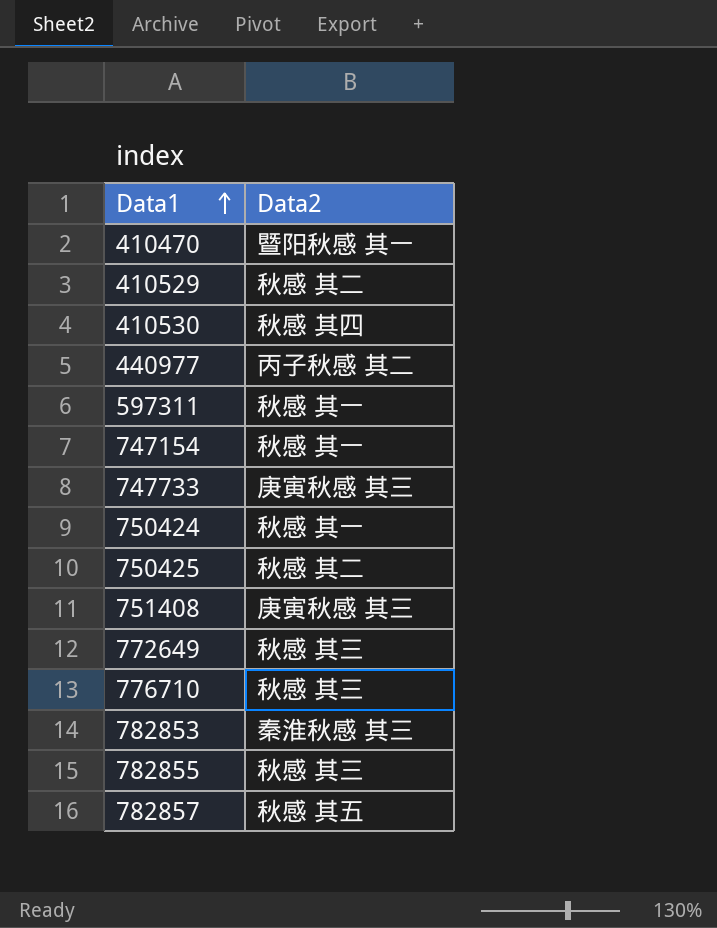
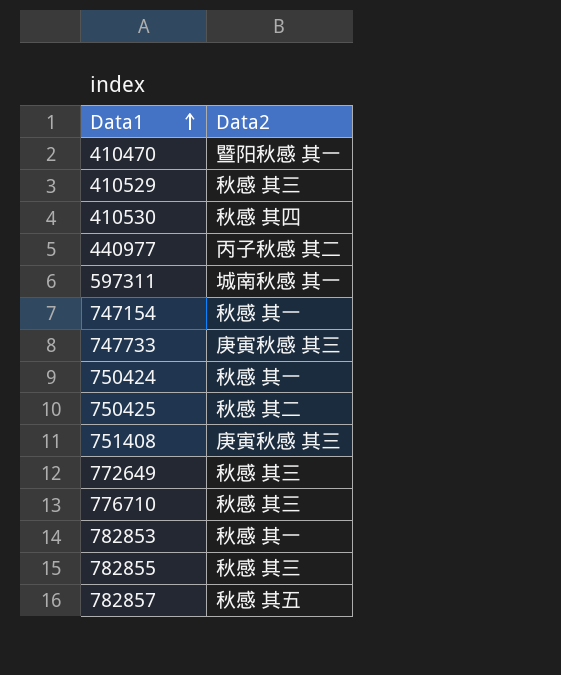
410529 | Data2: 秋感 其二 -> 秋感 其三
597311 | Data2: 秋感 其一 -> 城南秋感 其一
782853 | Data2: 秦淮秋感 其三 -> 秋感 其一

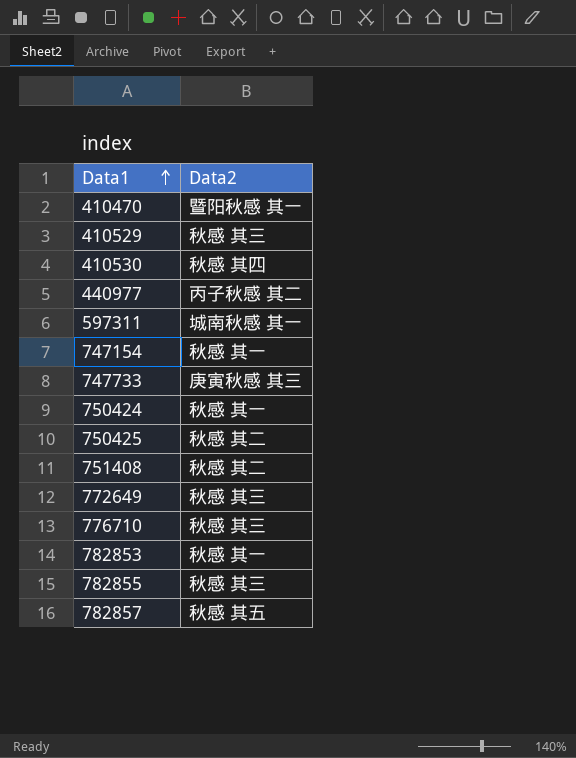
751408 | Data2: 庚寅秋感 其三 -> 秋感 其二

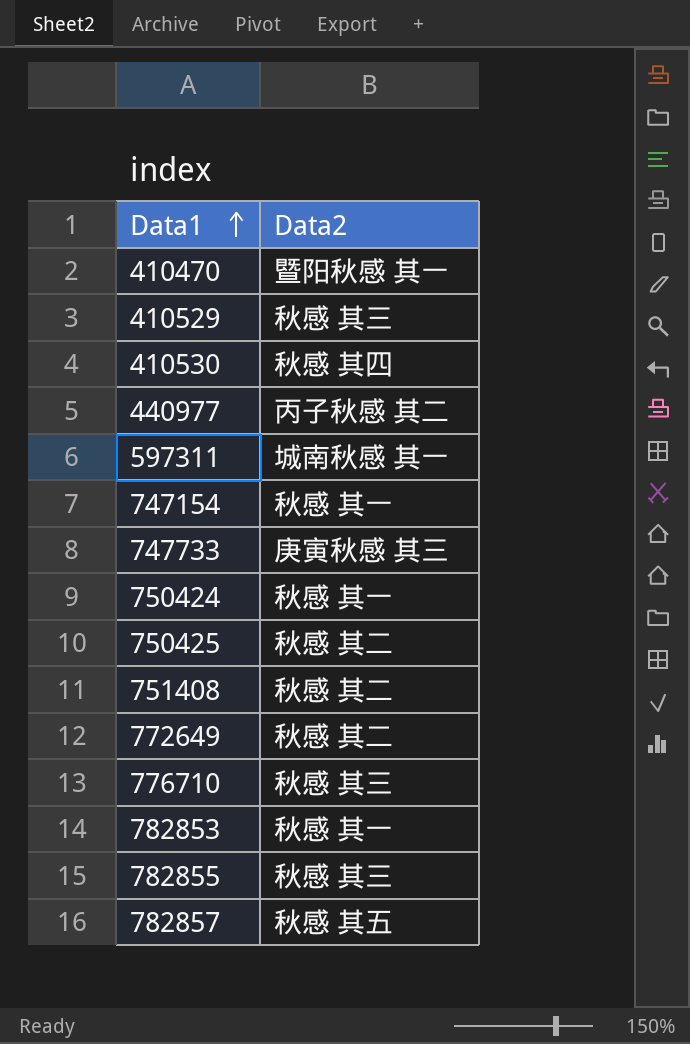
772649 | Data2: 秋感 其三 -> 秋感 其二

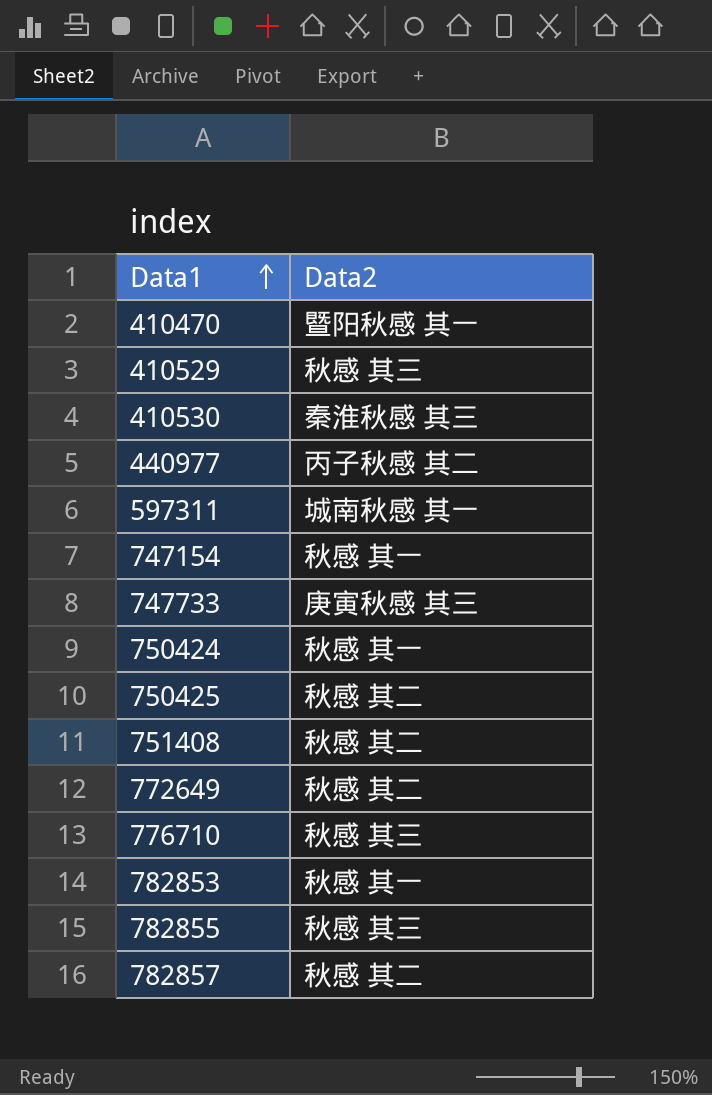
410530 | Data2: 秋感 其四 -> 秦淮秋感 其三
782857 | Data2: 秋感 其五 -> 秋感 其二

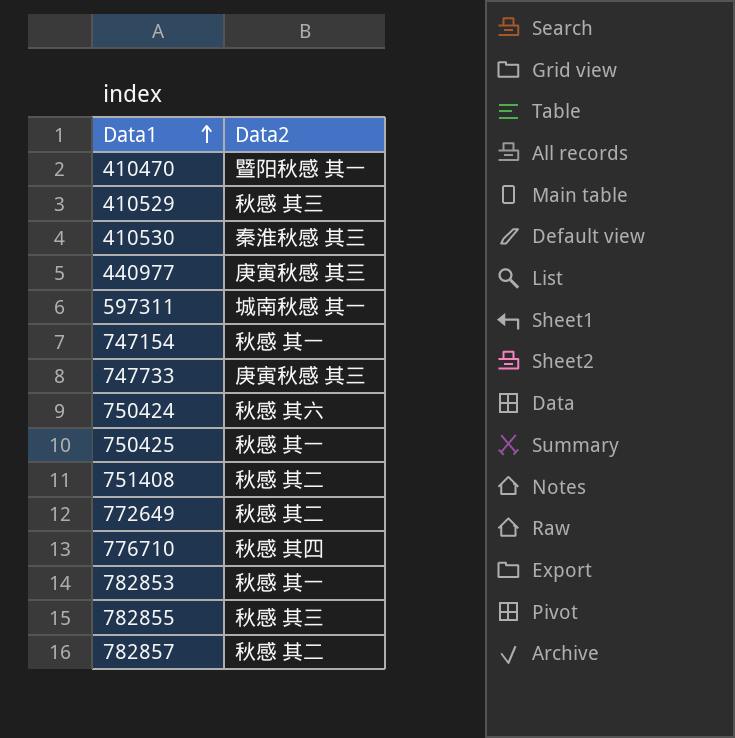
440977 | Data2: 丙子秋感 其二 -> 庚寅秋感 其三
750424 | Data2: 秋感 其一 -> 秋感 其六
750425 | Data2: 秋感 其二 -> 秋感 其一
776710 | Data2: 秋感 其三 -> 秋感 其四

